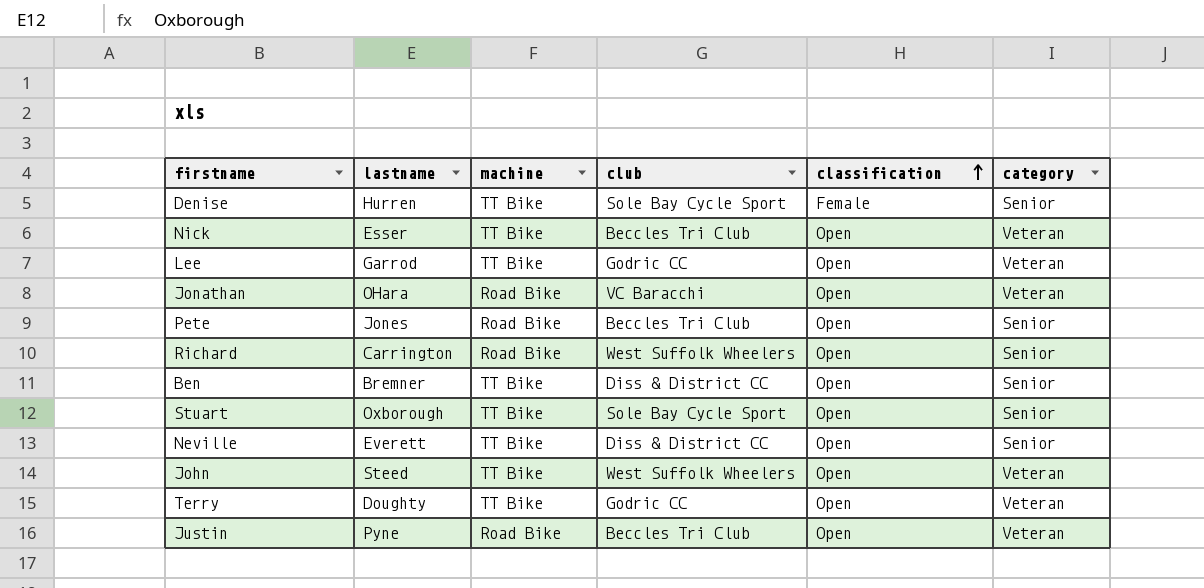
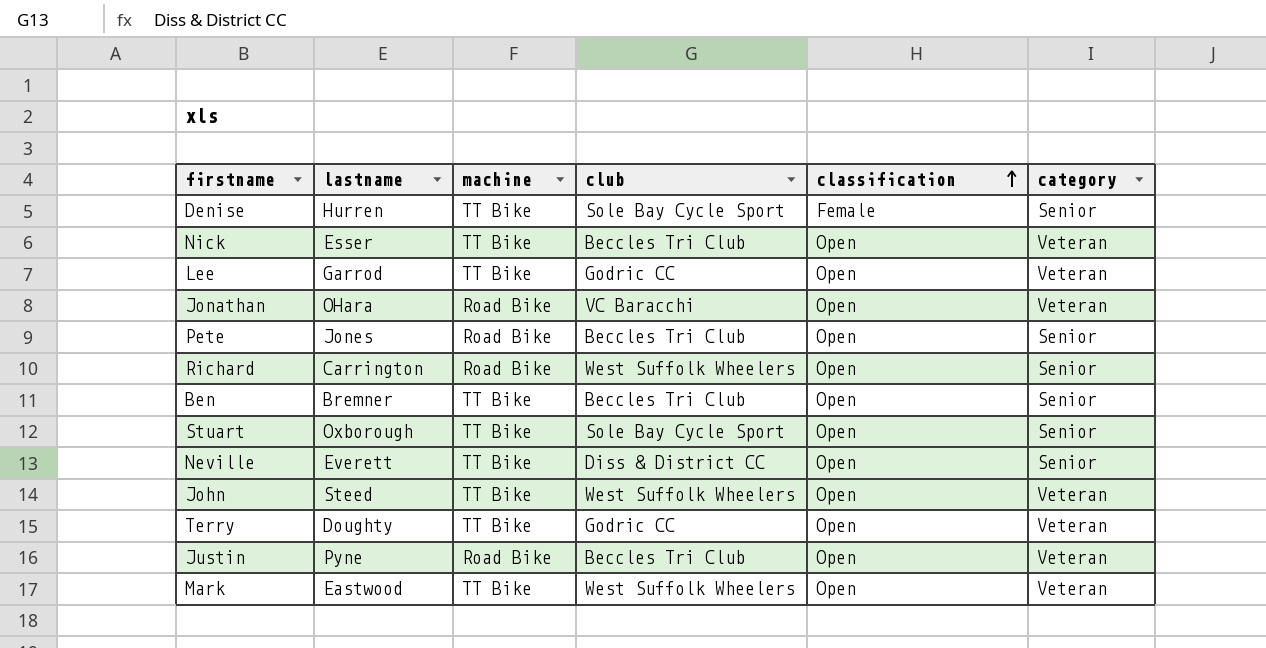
Ben | club: Diss & District CC -> Beccles Tri Club
row Mark: none -> Eastwood | TT Bike | West Suffolk Wheelers | Open | Veteran

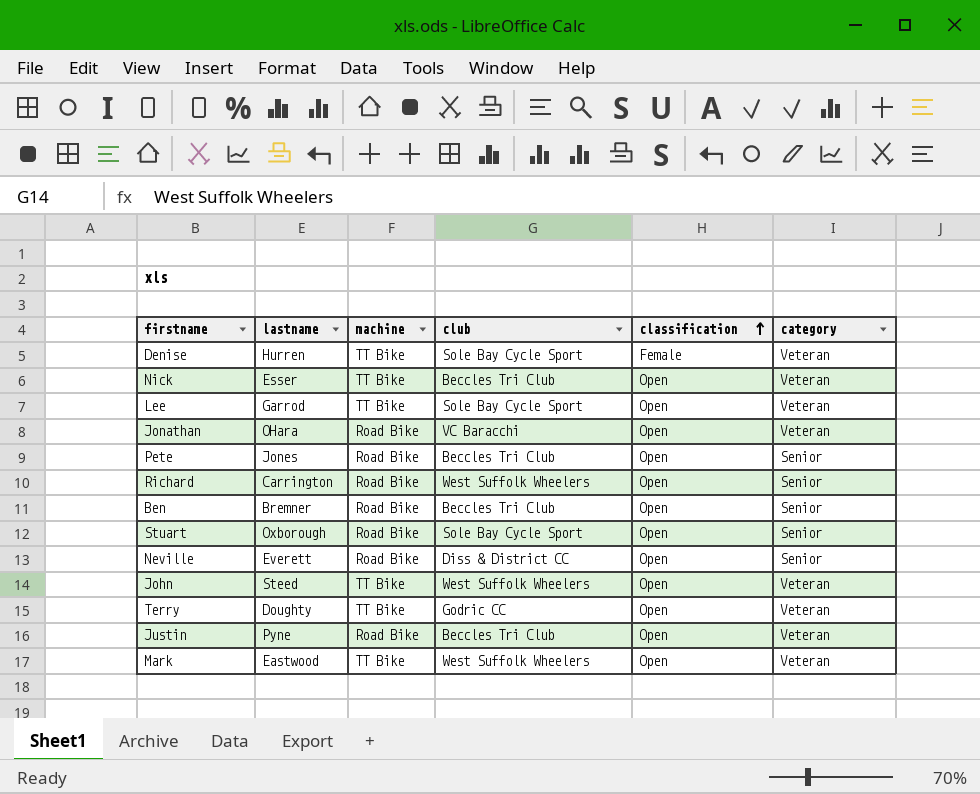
Denise | category: Senior -> Veteran
Lee | club: Godric CC -> Sole Bay Cycle Sport
Ben | machine: TT Bike -> Road Bike
Stuart | machine: TT Bike -> Road Bike
Neville | machine: TT Bike -> Road Bike

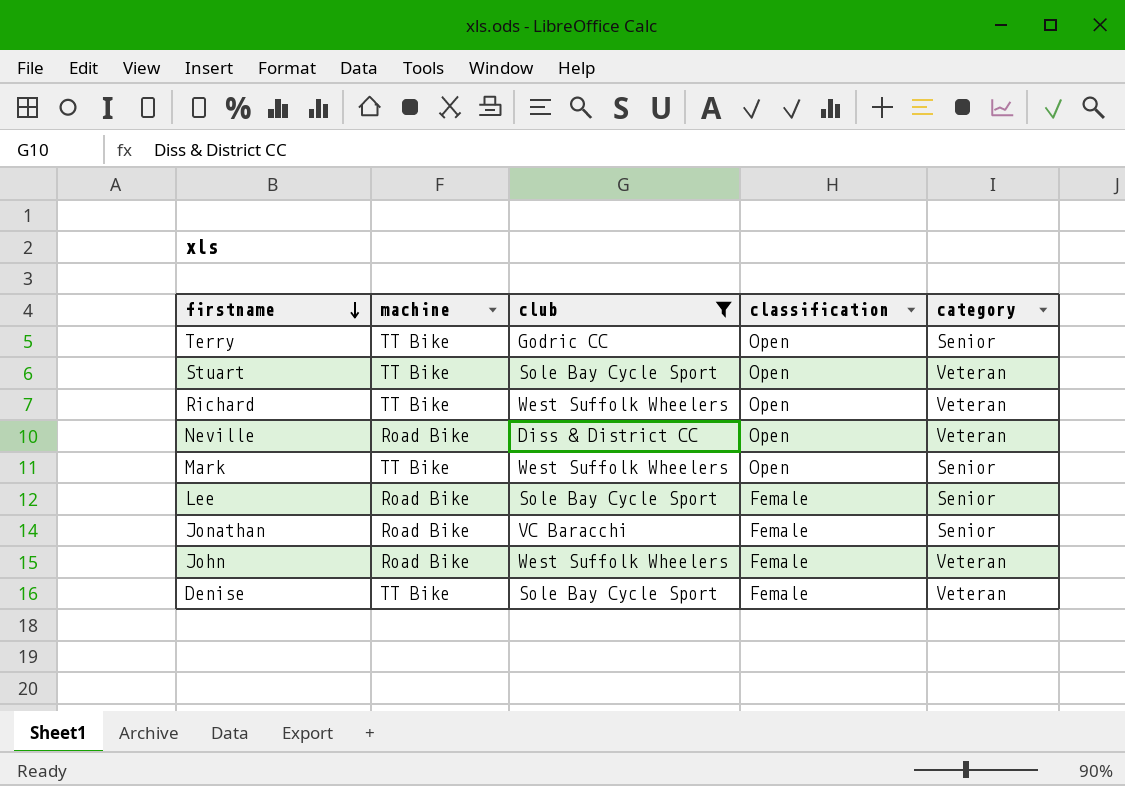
filter: none -> club != Beccles Tri Club
row order: classification ascending -> firstname descending
column lastname | position: 2 -> none
Terry | category: Veteran -> Senior
Stuart | machine: Road Bike -> TT Bike
Stuart | category: Senior -> Veteran
Richard | machine: Road Bike -> TT Bike
Richard | category: Senior -> Veteran
Neville | category: Senior -> Veteran
Mark | category: Veteran -> Senior
Lee | machine: TT Bike -> Road Bike
Lee | classification: Open -> Female
Lee | category: Veteran -> Senior
Jonathan | classification: Open -> Female
Jonathan | category: Veteran -> Senior
John | machine: TT Bike -> Road Bike
John | classification: Open -> Female

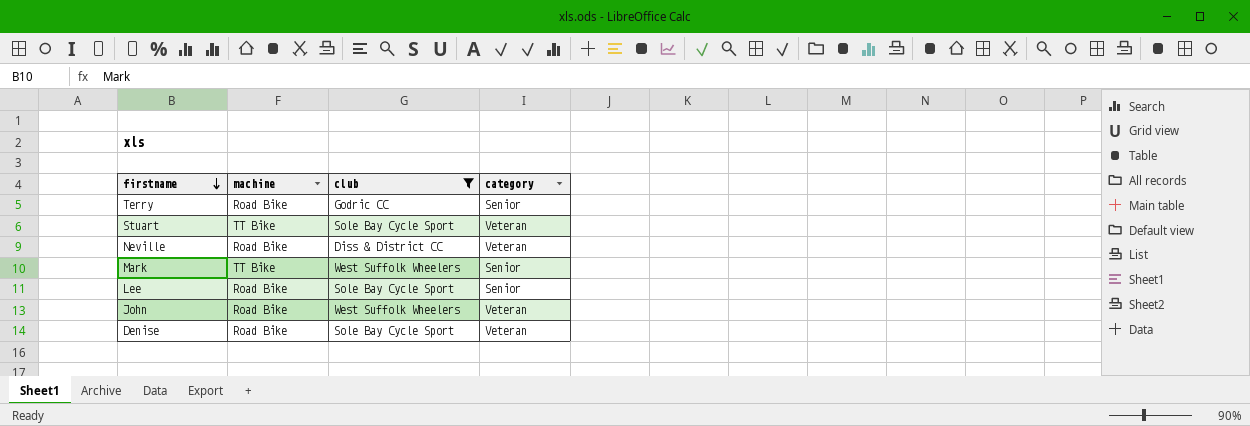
column classification | position: 4 -> none
row Richard: TT Bike | West Suffolk Wheelers | Open | Veteran -> none
row Jonathan: Road Bike | VC Baracchi | Female | Senior -> none
Terry | machine: TT Bike -> Road Bike
Denise | machine: TT Bike -> Road Bike

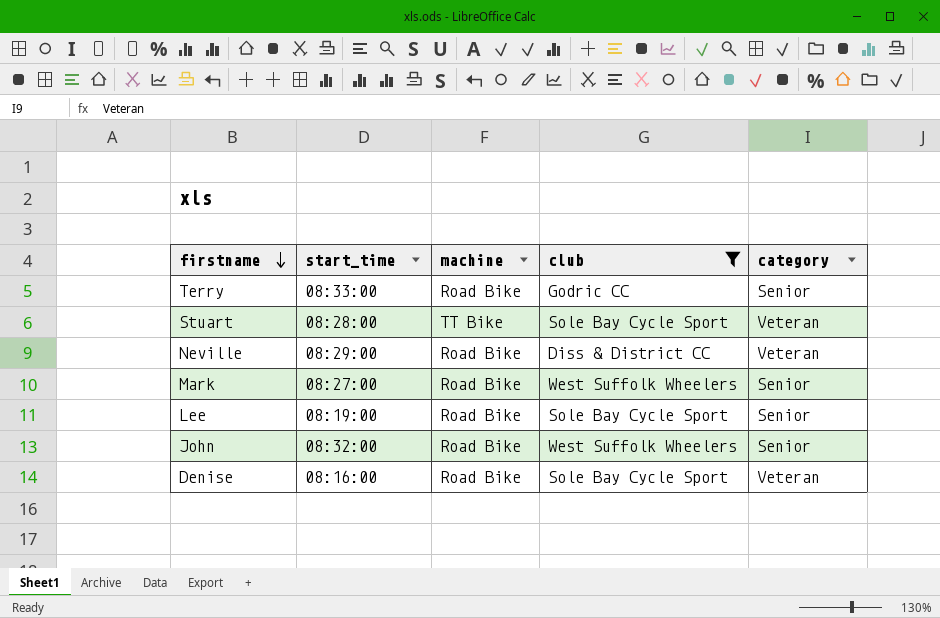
column start_time | position: none -> 2
Mark | machine: TT Bike -> Road Bike
John | category: Veteran -> Senior

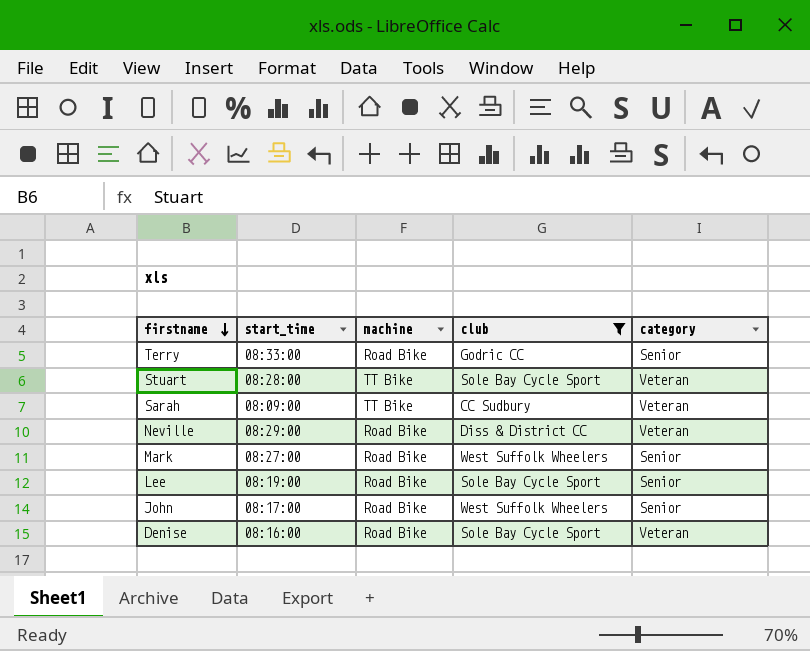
row Sarah: none -> 08:09:00 | TT Bike | CC Sudbury | Veteran
John | start_time: 08:32:00 -> 08:17:00

